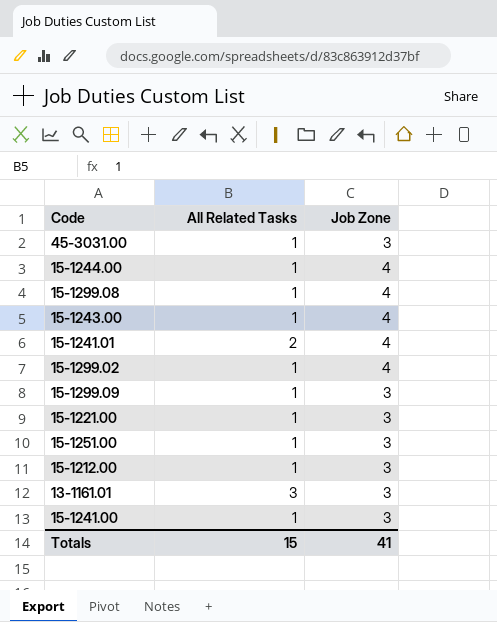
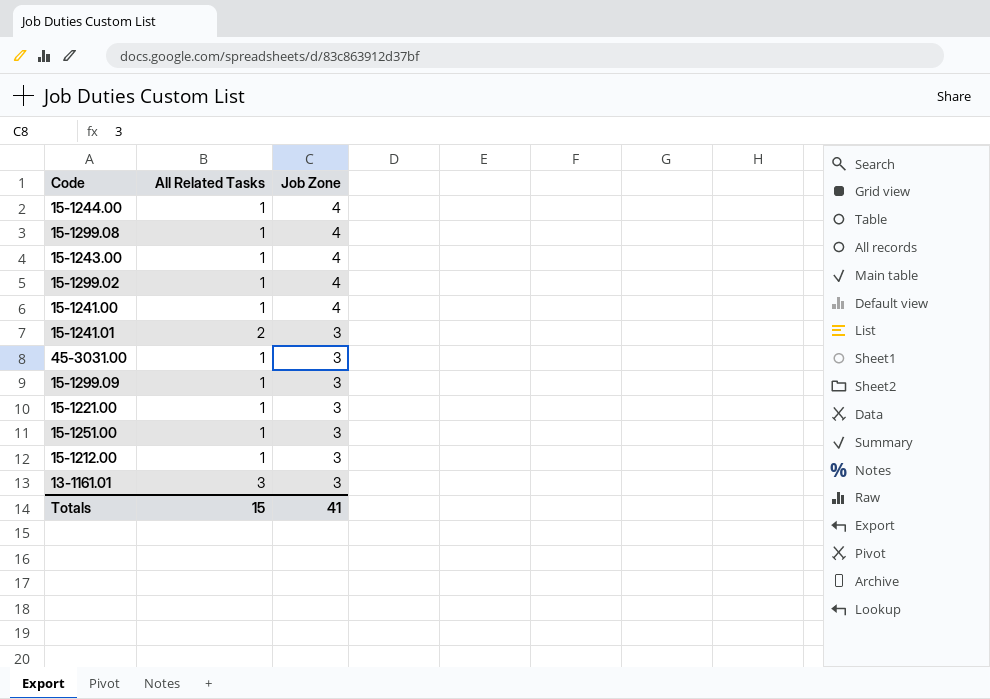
row order: none -> Job Zone descending
15-1241.00 | Job Zone: 3 -> 4
15-1241.01 | Job Zone: 4 -> 3

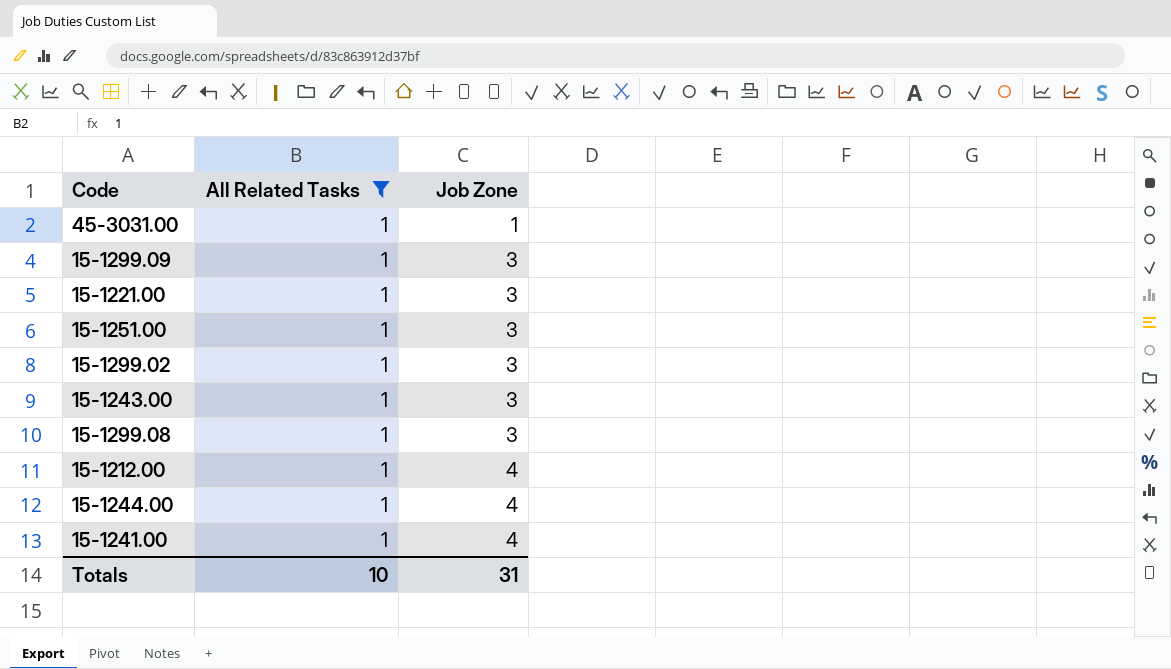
filter: none -> All Related Tasks = 1
row order: Job Zone descending -> Job Zone ascending
45-3031.00 | Job Zone: 3 -> 1
15-1299.02 | Job Zone: 4 -> 3
15-1243.00 | Job Zone: 4 -> 3
15-1299.08 | Job Zone: 4 -> 3
15-1212.00 | Job Zone: 3 -> 4
Totals | All Related Tasks: 15 -> 10
Totals | Job Zone: 41 -> 31

